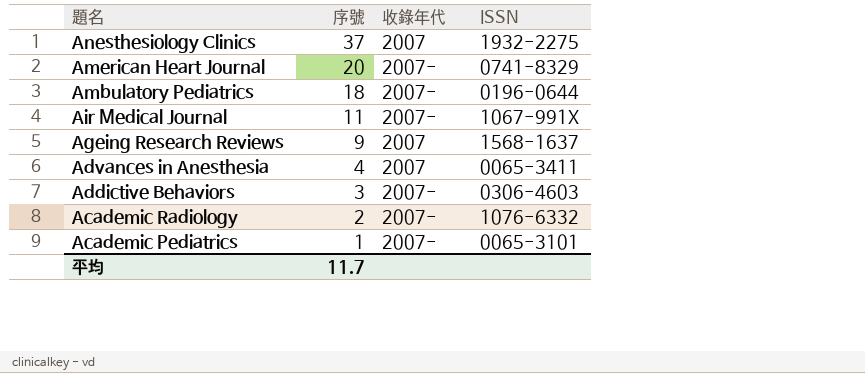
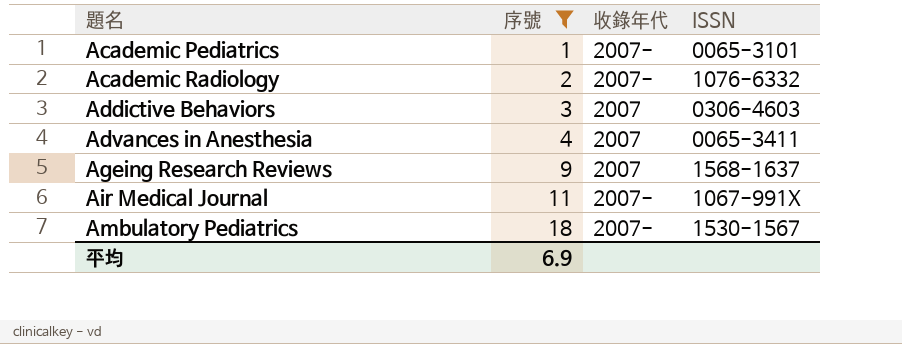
filter: none -> 序號 <= 18
row order: 題名 descending -> 題名 ascending
Addictive Behaviors | 收錄年代: 2007- -> 2007
Ambulatory Pediatrics | ISSN: 0196-0644 -> 1530-1567
平均 | 序號: 11.7 -> 6.9

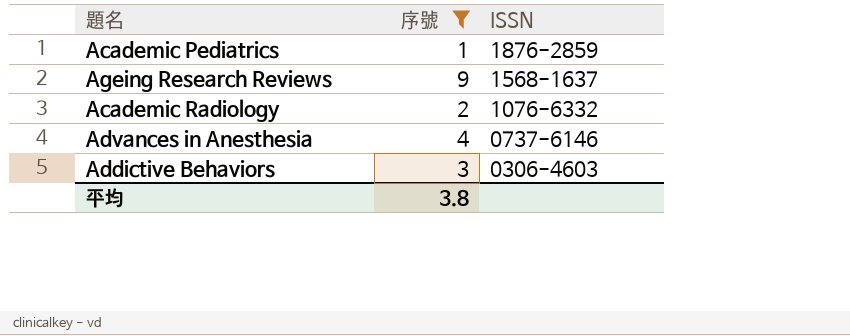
row order: 題名 ascending -> ISSN descending
column 收錄年代 | position: 3 -> none
row Air Medical Journal: 11 | 2007- | 1067-991X -> none
row Ambulatory Pediatrics: 18 | 2007- | 1530-1567 -> none
Academic Pediatrics | ISSN: 0065-3101 -> 1876-2859
Advances in Anesthesia | ISSN: 0065-3411 -> 0737-6146
平均 | 序號: 6.9 -> 3.8

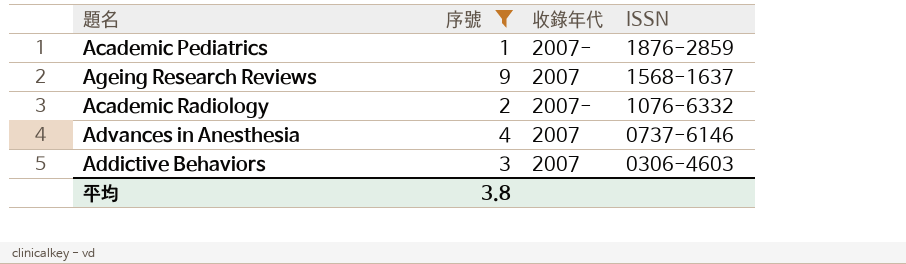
column 收錄年代 | position: none -> 3

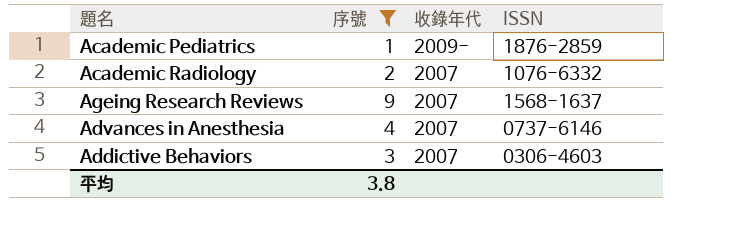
row order: ISSN descending -> 收錄年代 descending
Academic Pediatrics | 收錄年代: 2007- -> 2009-
Academic Radiology | 收錄年代: 2007- -> 2007

